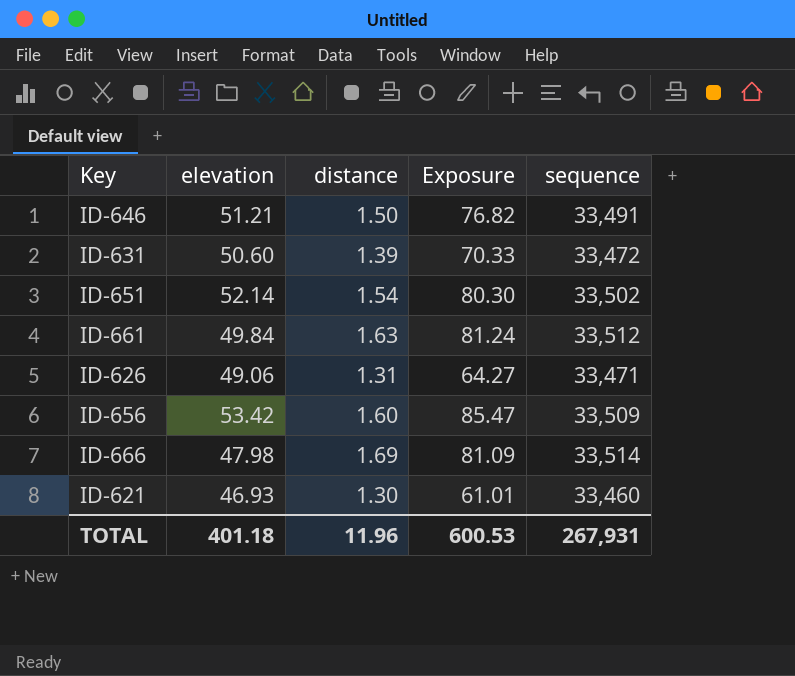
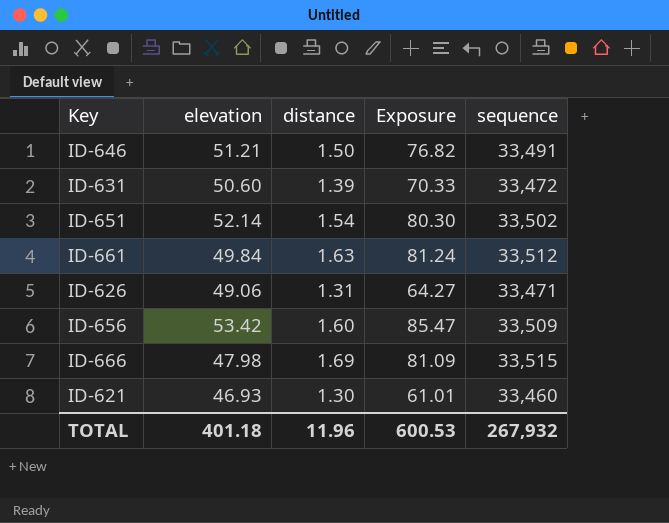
ID-666 | sequence: 33,514 -> 33,515
TOTAL | sequence: 267,931 -> 267,932

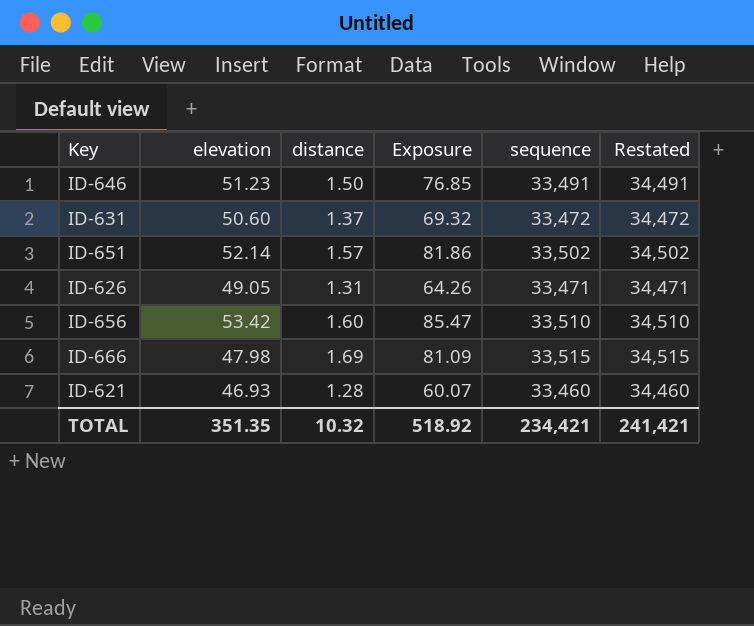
column Restated | formula: none -> [sequence] + 1000
row ID-661: 49.84 | 1.63 | 81.24 | 33,512 -> none
ID-646 | elevation: 51.21 -> 51.23
ID-646 | Exposure: 76.82 -> 76.85
ID-631 | distance: 1.39 -> 1.37
ID-631 | Exposure: 70.33 -> 69.32
ID-651 | distance: 1.54 -> 1.57
ID-651 | Exposure: 80.30 -> 81.86
ID-626 | elevation: 49.06 -> 49.05
ID-626 | Exposure: 64.27 -> 64.26
ID-656 | sequence: 33,509 -> 33,510
ID-621 | distance: 1.30 -> 1.28
ID-621 | Exposure: 61.01 -> 60.07
TOTAL | elevation: 401.18 -> 351.35
TOTAL | distance: 11.96 -> 10.32
TOTAL | Exposure: 600.53 -> 518.92
TOTAL | sequence: 267,932 -> 234,421

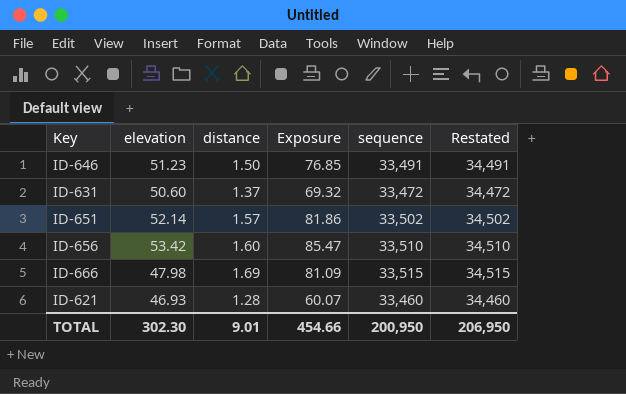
row ID-626: 49.05 | 1.31 | 64.26 | 33,471 | 34,471 -> none
TOTAL | elevation: 351.35 -> 302.30
TOTAL | distance: 10.32 -> 9.01
TOTAL | Exposure: 518.92 -> 454.66
TOTAL | sequence: 234,421 -> 200,950
TOTAL | Restated: 241,421 -> 206,950

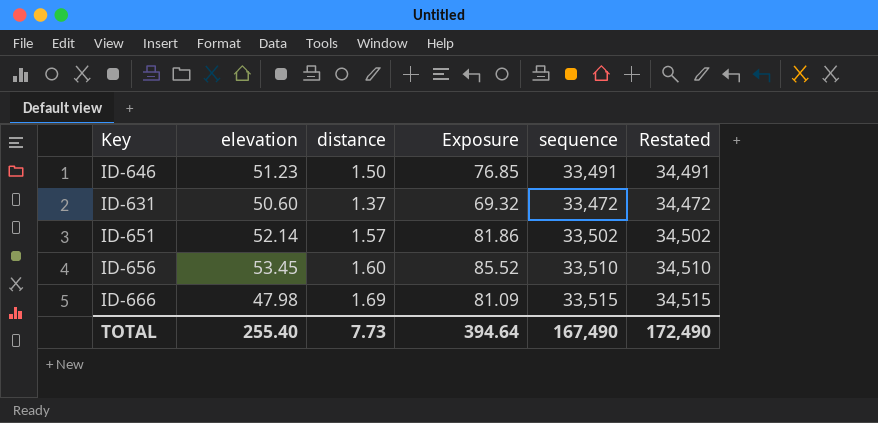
row ID-621: 46.93 | 1.28 | 60.07 | 33,460 | 34,460 -> none
ID-656 | elevation: 53.42 -> 53.45
ID-656 | Exposure: 85.47 -> 85.52
TOTAL | elevation: 302.30 -> 255.40
TOTAL | distance: 9.01 -> 7.73
TOTAL | Exposure: 454.66 -> 394.64
TOTAL | sequence: 200,950 -> 167,490
TOTAL | Restated: 206,950 -> 172,490

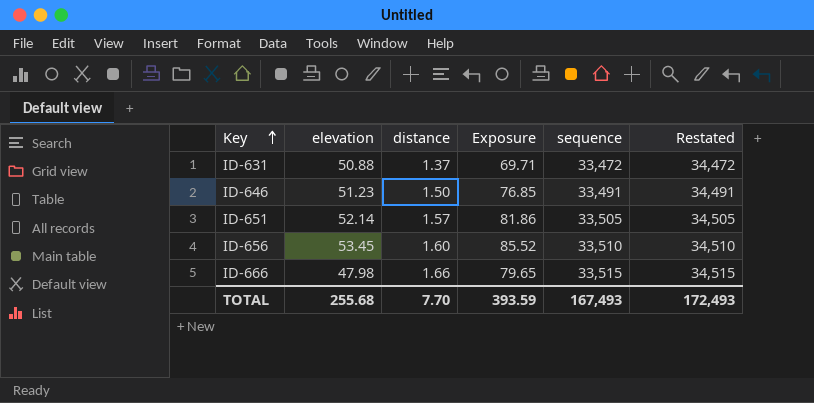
row order: none -> Key ascending
ID-631 | elevation: 50.60 -> 50.88
ID-631 | Exposure: 69.32 -> 69.71
ID-651 | sequence: 33,502 -> 33,505
ID-651 | Restated: 34,502 -> 34,505
ID-666 | distance: 1.69 -> 1.66
ID-666 | Exposure: 81.09 -> 79.65
TOTAL | elevation: 255.40 -> 255.68
TOTAL | distance: 7.73 -> 7.70
TOTAL | Exposure: 394.64 -> 393.59
TOTAL | sequence: 167,490 -> 167,493
TOTAL | Restated: 172,490 -> 172,493

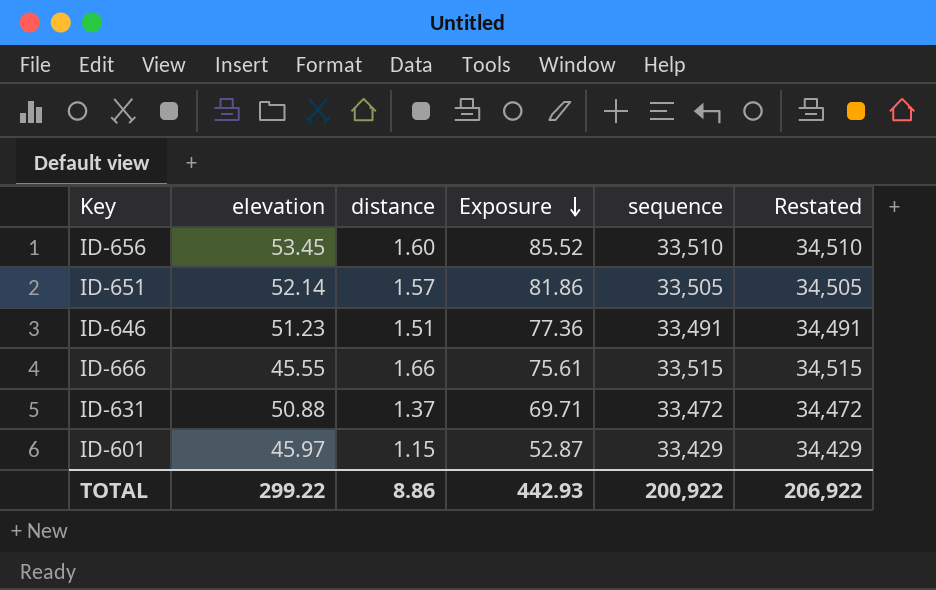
row order: Key ascending -> Exposure descending
ID-646 | distance: 1.50 -> 1.51
ID-646 | Exposure: 76.85 -> 77.36
ID-666 | elevation: 47.98 -> 45.55
ID-666 | Exposure: 79.65 -> 75.61
row ID-601: none -> 45.97 | 1.15 | 52.87 | 33,429 | 34,429
TOTAL | elevation: 255.68 -> 299.22
TOTAL | distance: 7.70 -> 8.86
TOTAL | Exposure: 393.59 -> 442.93
TOTAL | sequence: 167,493 -> 200,922
TOTAL | Restated: 172,493 -> 206,922

